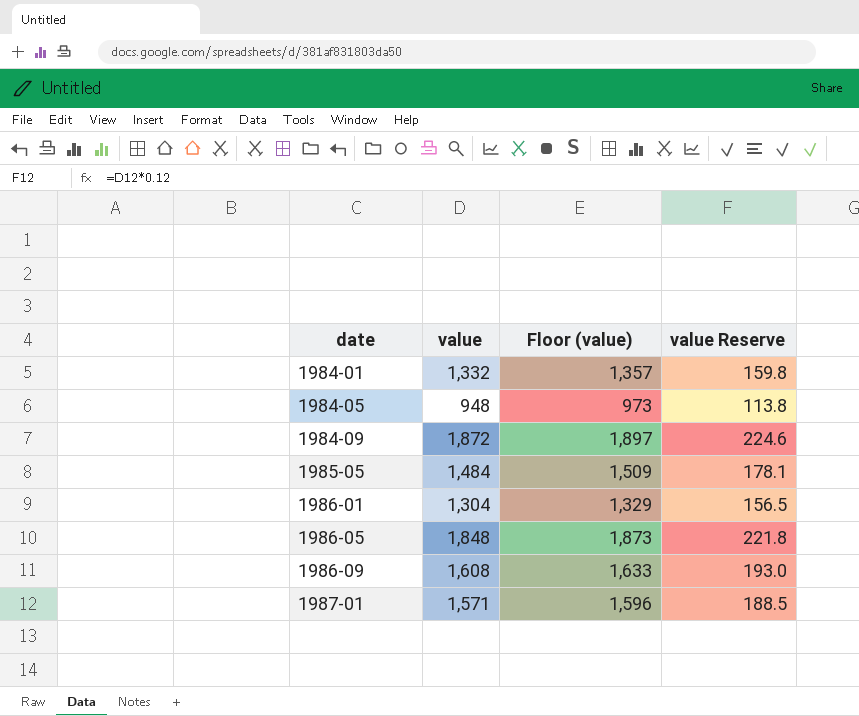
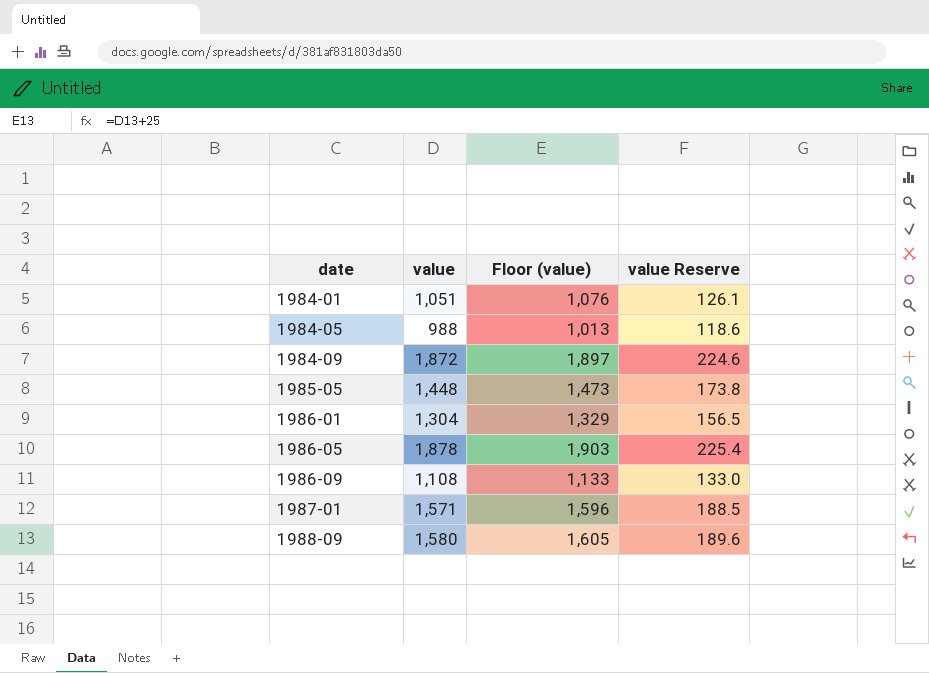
1984-01 | value: 1,332 -> 1,051
1984-01 | Floor (value): 1,357 -> 1,076
1984-01 | value Reserve: 159.8 -> 126.1
1984-05 | value: 948 -> 988
1984-05 | Floor (value): 973 -> 1,013
1984-05 | value Reserve: 113.8 -> 118.6
1985-05 | value: 1,484 -> 1,448
1985-05 | Floor (value): 1,509 -> 1,473
1985-05 | value Reserve: 178.1 -> 173.8
1986-05 | value: 1,848 -> 1,878
1986-05 | Floor (value): 1,873 -> 1,903
1986-05 | value Reserve: 221.8 -> 225.4
1986-09 | value: 1,608 -> 1,108
1986-09 | Floor (value): 1,633 -> 1,133
1986-09 | value Reserve: 193.0 -> 133.0
row 1988-09: none -> 1,580 | 1,605 | 189.6

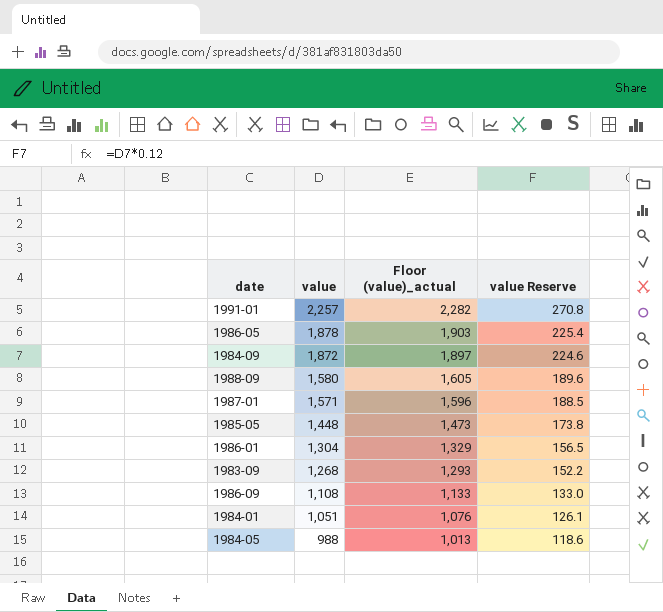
row order: date ascending -> value descending
column name: Floor (value) -> Floor (value)_actual
row 1991-01: none -> 2,257 | 2,282 | 270.8
row 1983-09: none -> 1,268 | 1,293 | 152.2

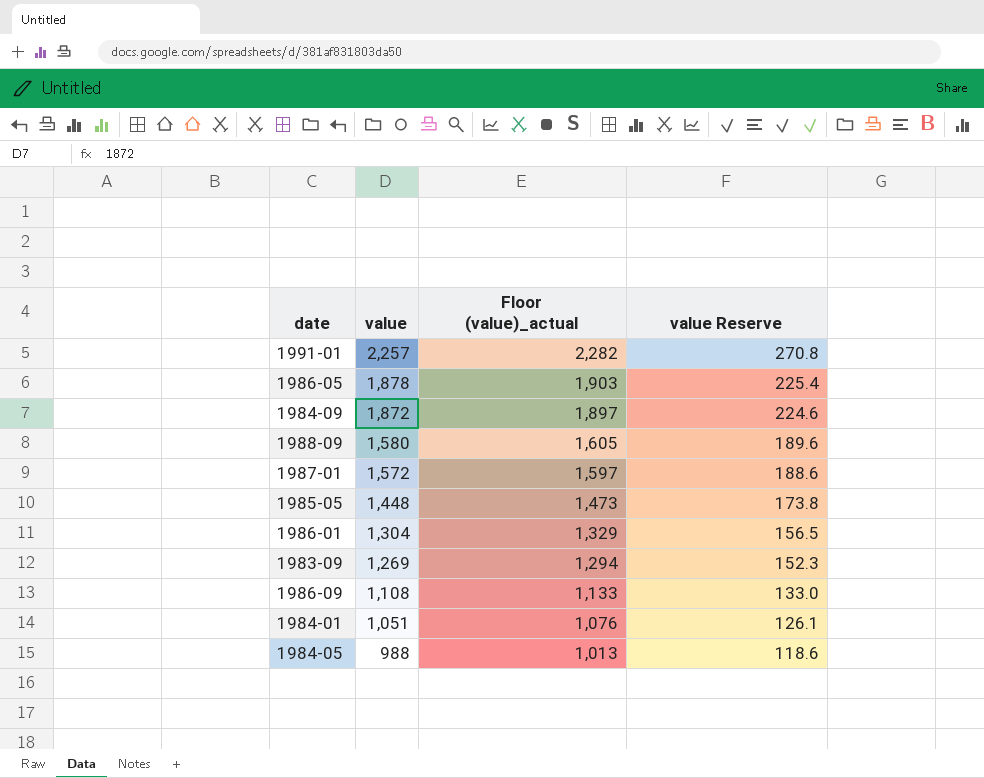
1987-01 | value: 1,571 -> 1,572
1987-01 | Floor (value)_actual: 1,596 -> 1,597
1987-01 | value Reserve: 188.5 -> 188.6
1983-09 | value: 1,268 -> 1,269
1983-09 | Floor (value)_actual: 1,293 -> 1,294
1983-09 | value Reserve: 152.2 -> 152.3

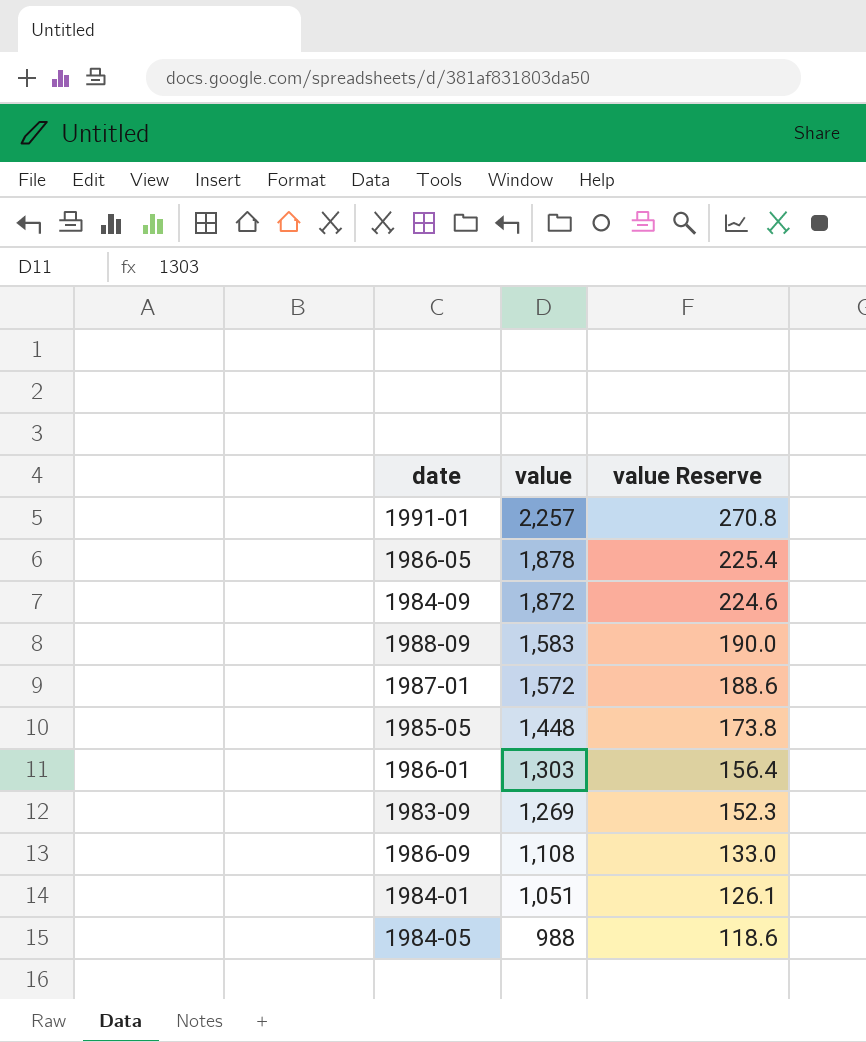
column Floor (value)_actual | formula: [value] + 25 -> none
1988-09 | value: 1,580 -> 1,583
1988-09 | value Reserve: 189.6 -> 190.0
1986-01 | value: 1,304 -> 1,303
1986-01 | value Reserve: 156.5 -> 156.4

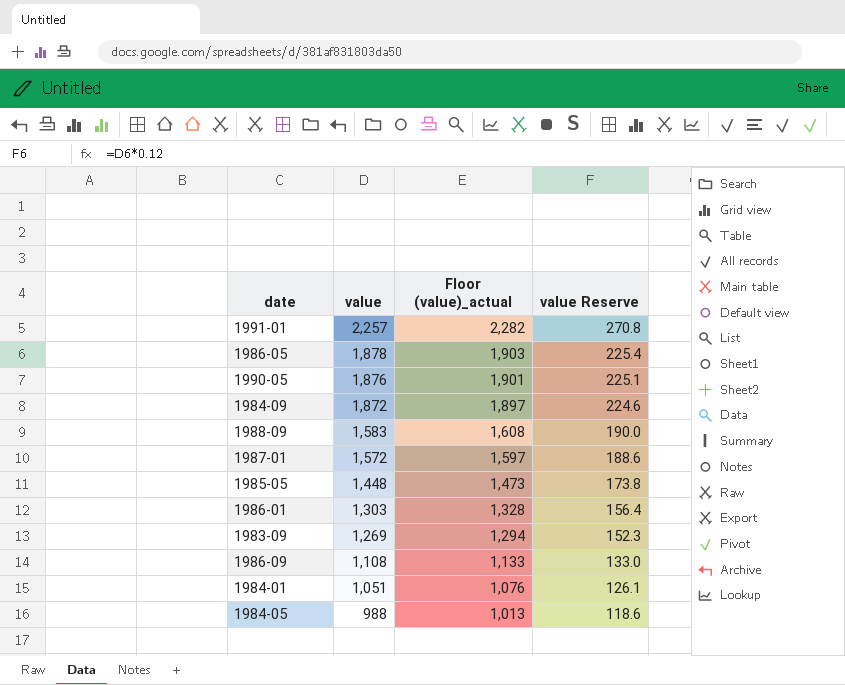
column Floor (value)_actual | formula: none -> [value] + 25
row 1990-05: none -> 1,876 | 1,901 | 225.1

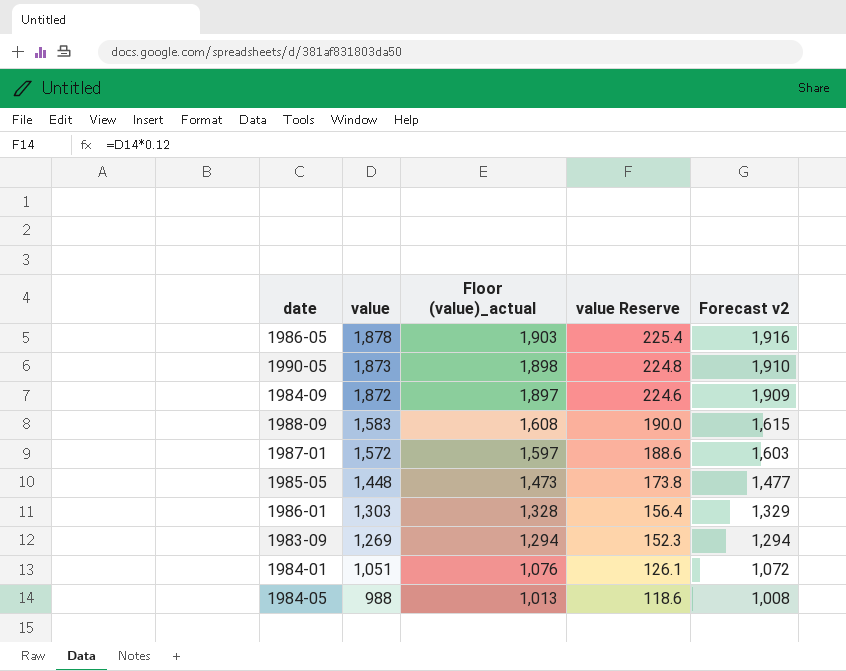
column Forecast v2 | formula: none -> [value] * 1.02
row 1991-01: 2,257 | 2,282 | 270.8 -> none
row 1986-09: 1,108 | 1,133 | 133.0 -> none
1990-05 | value: 1,876 -> 1,873
1990-05 | Floor (value)_actual: 1,901 -> 1,898
1990-05 | value Reserve: 225.1 -> 224.8

